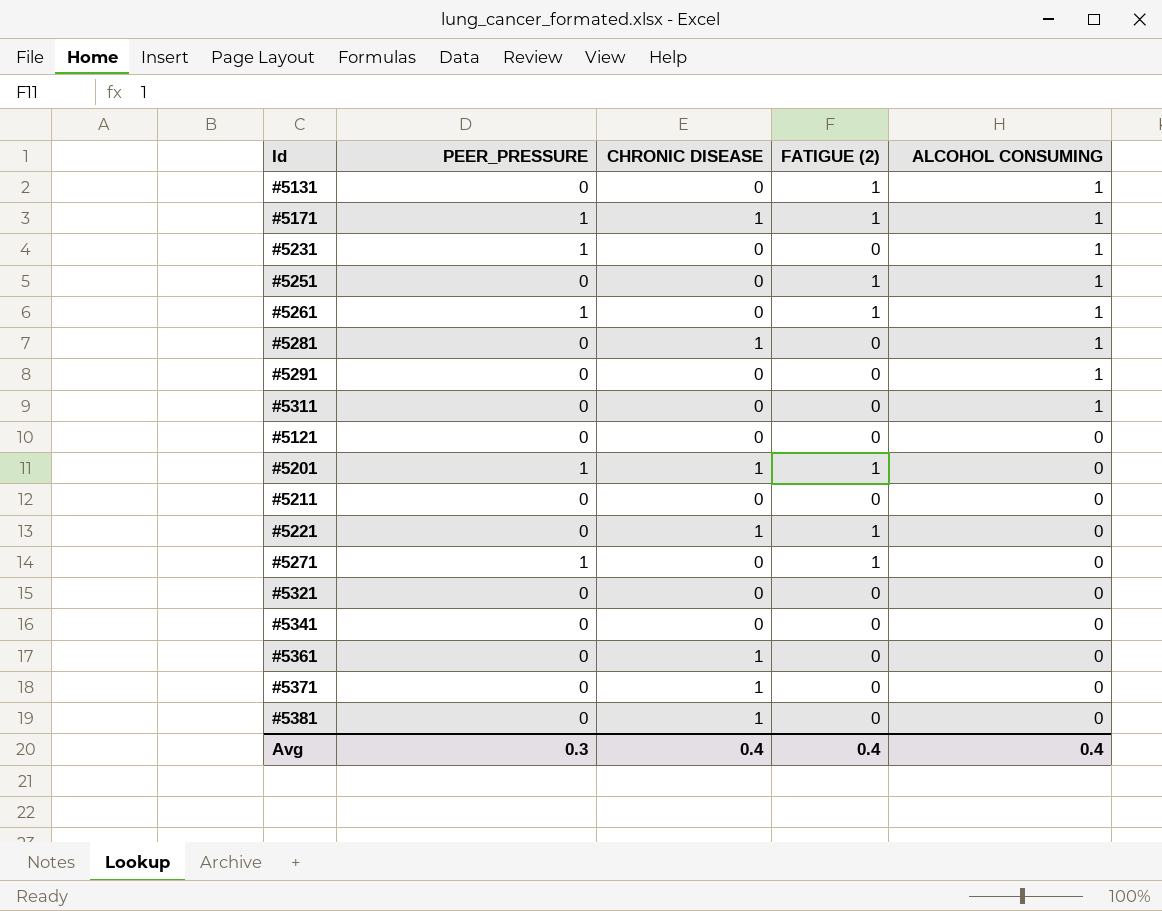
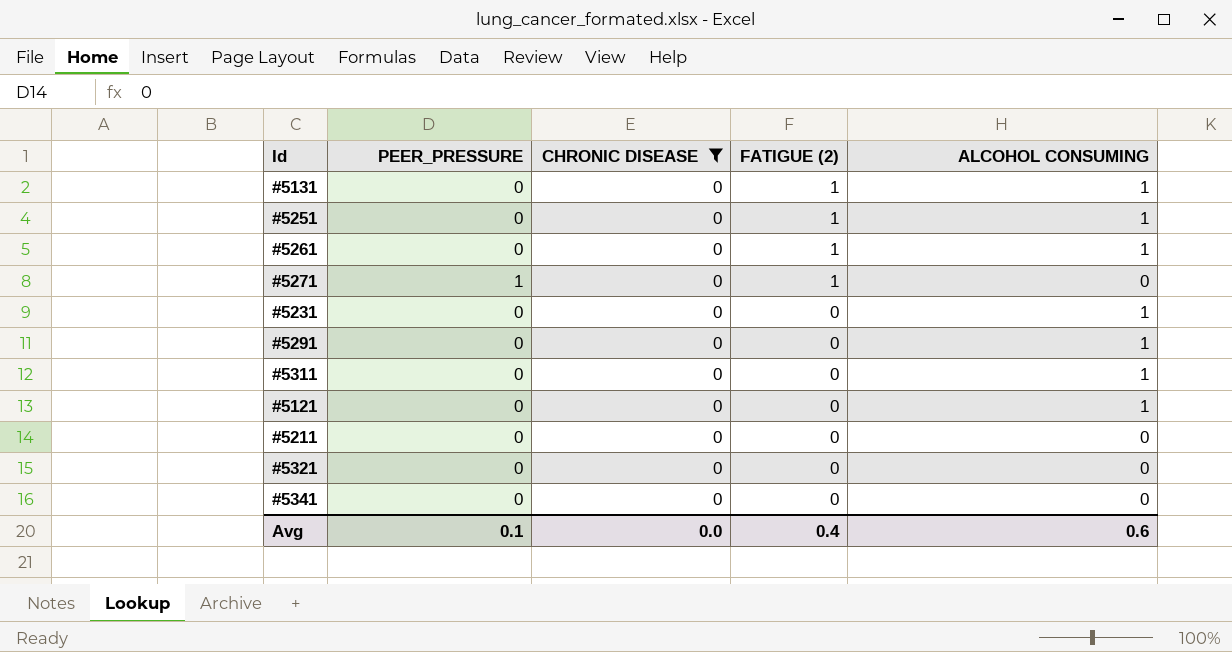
filter: none -> CHRONIC DISEASE = 0
row order: ALCOHOL CONSUMING descending -> FATIGUE (2) descending
#5261 | PEER_PRESSURE: 1 -> 0
#5231 | PEER_PRESSURE: 1 -> 0
#5121 | ALCOHOL CONSUMING: 0 -> 1
Avg | PEER_PRESSURE: 0.3 -> 0.1
Avg | CHRONIC DISEASE: 0.4 -> 0.0
Avg | ALCOHOL CONSUMING: 0.4 -> 0.6

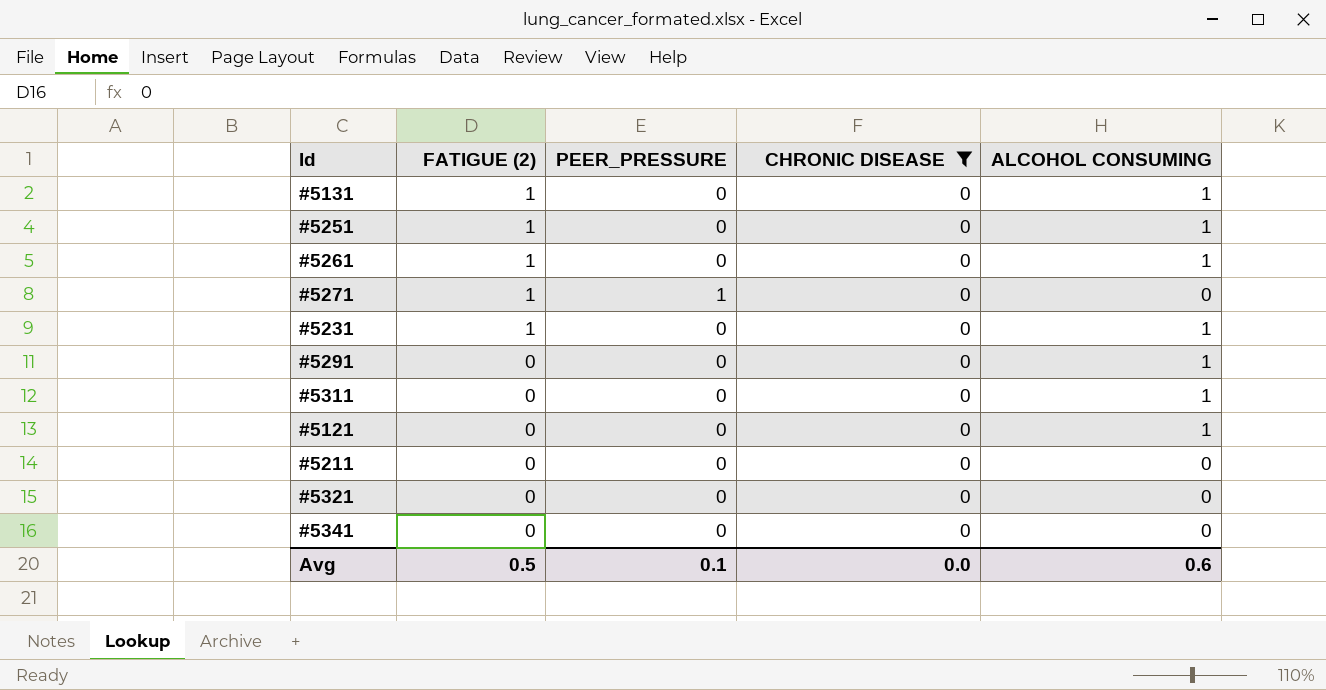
column FATIGUE (2) | position: 4 -> 2
#5231 | FATIGUE (2): 0 -> 1
Avg | FATIGUE (2): 0.4 -> 0.5

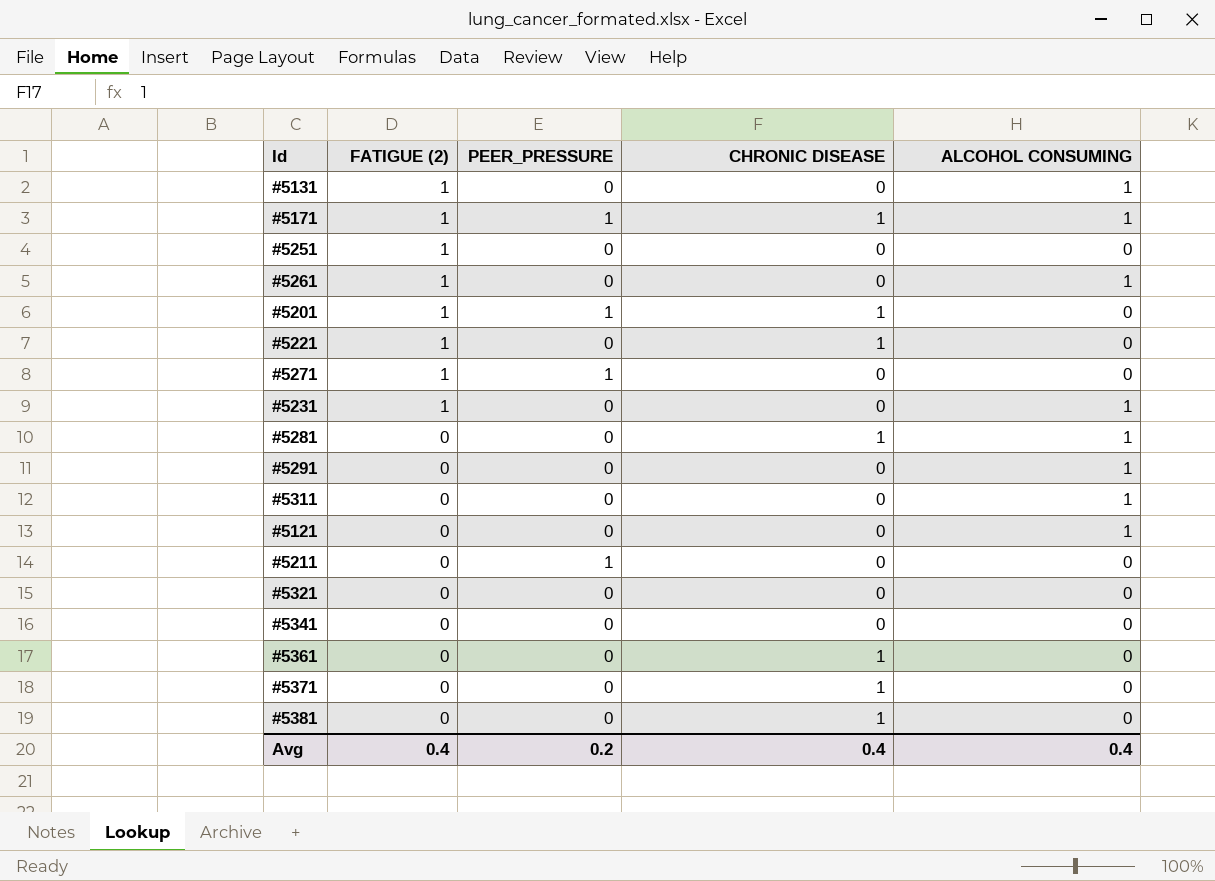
filter: CHRONIC DISEASE = 0 -> none
#5251 | ALCOHOL CONSUMING: 1 -> 0
#5211 | PEER_PRESSURE: 0 -> 1
Avg | FATIGUE (2): 0.5 -> 0.4
Avg | PEER_PRESSURE: 0.1 -> 0.2
Avg | CHRONIC DISEASE: 0.0 -> 0.4
Avg | ALCOHOL CONSUMING: 0.6 -> 0.4

